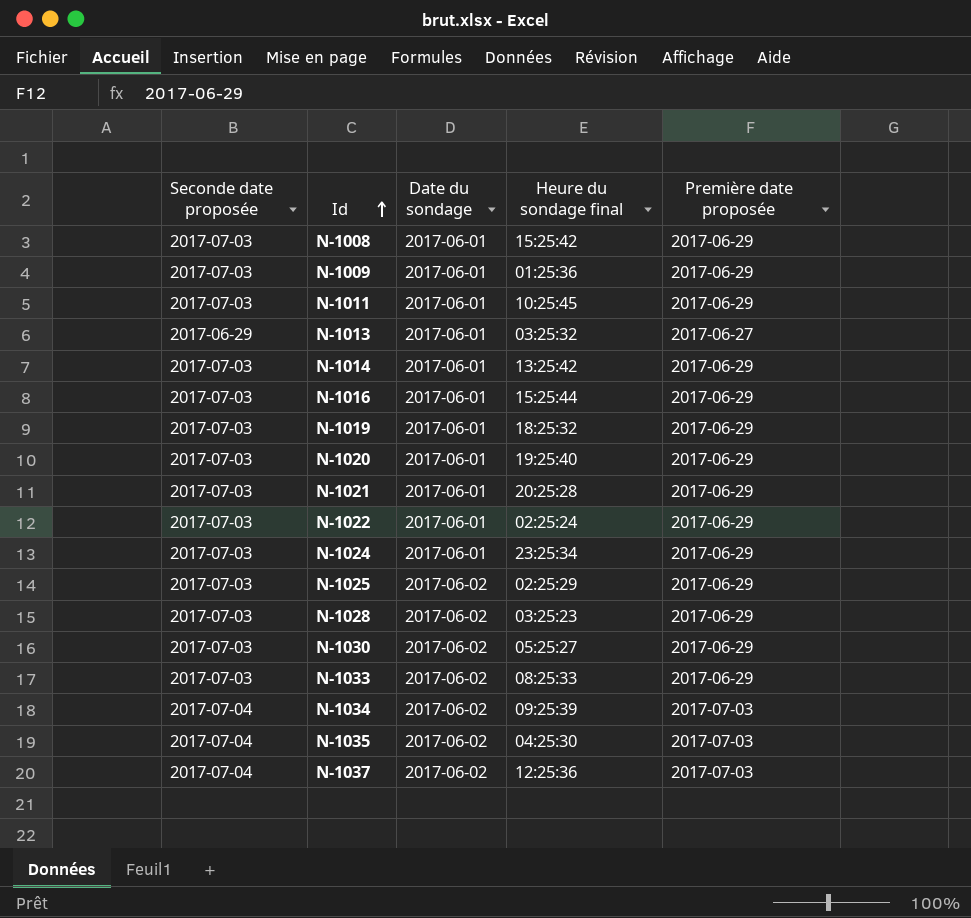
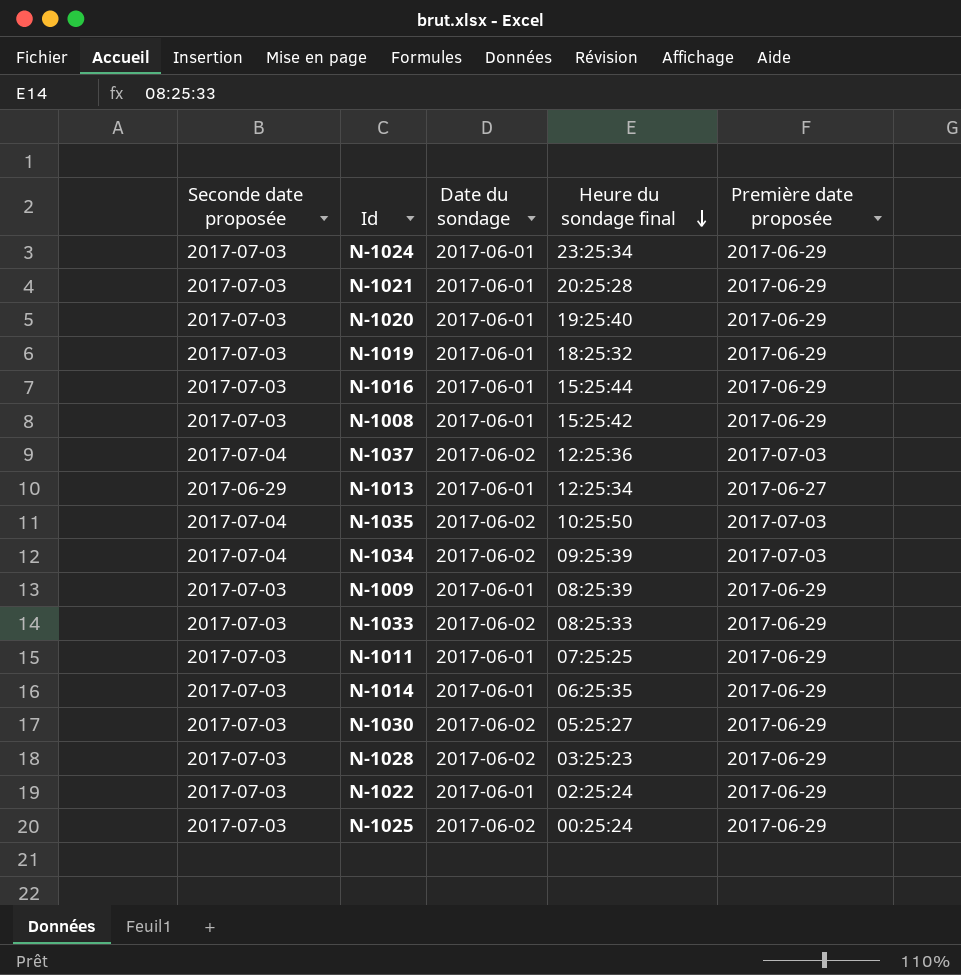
row order: Id ascending -> Heure du sondage final descending
N-1013 | Heure du sondage final: 03:25:32 -> 12:25:34
N-1035 | Heure du sondage final: 04:25:30 -> 10:25:50
N-1009 | Heure du sondage final: 01:25:36 -> 08:25:39
N-1011 | Heure du sondage final: 10:25:45 -> 07:25:25
N-1014 | Heure du sondage final: 13:25:42 -> 06:25:35
N-1025 | Heure du sondage final: 02:25:29 -> 00:25:24

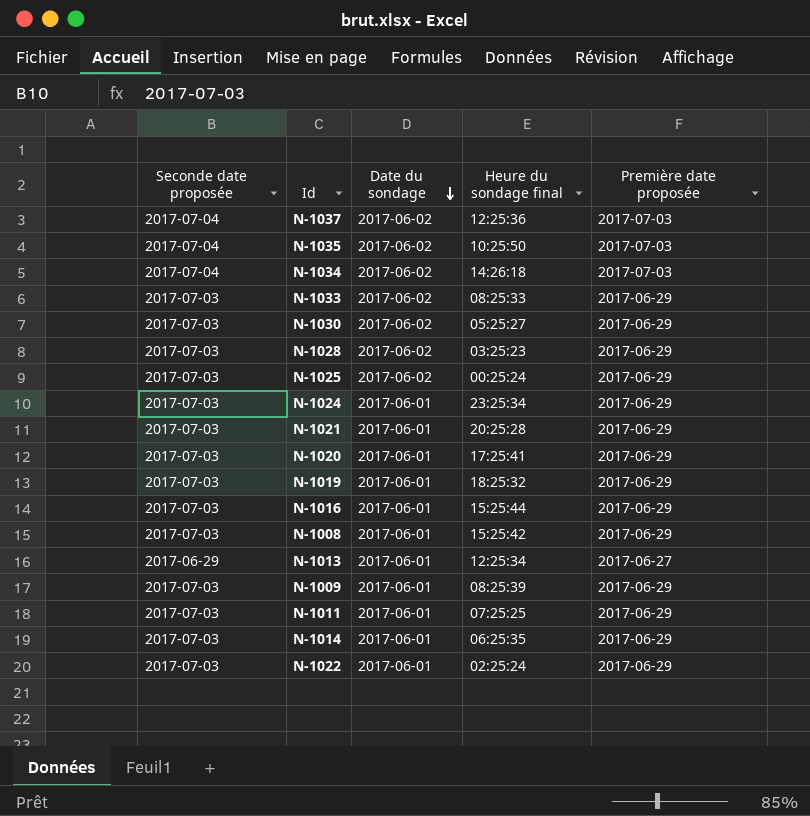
row order: Heure du sondage final descending -> Date du sondage descending
N-1034 | Heure du sondage final: 09:25:39 -> 14:26:18
N-1020 | Heure du sondage final: 19:25:40 -> 17:25:41

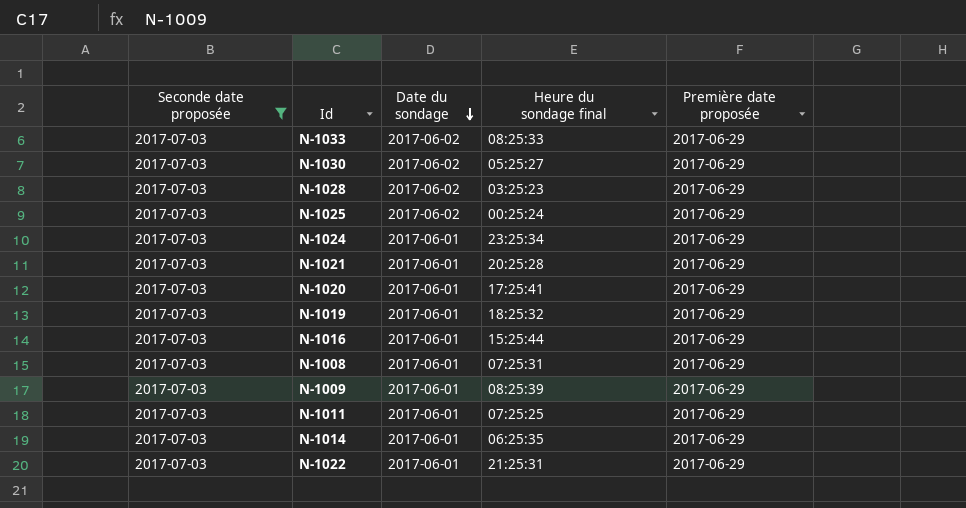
filter: none -> Seconde date proposée = 2017-07-03
N-1008 | Heure du sondage final: 15:25:42 -> 07:25:31
N-1022 | Heure du sondage final: 02:25:24 -> 21:25:31

